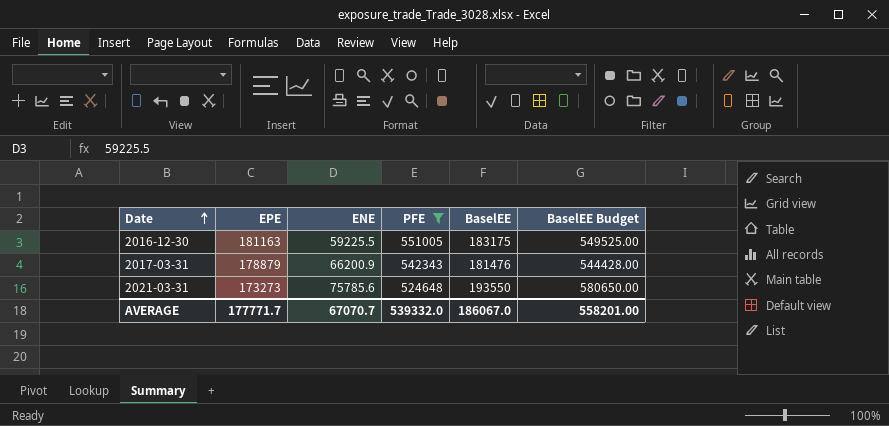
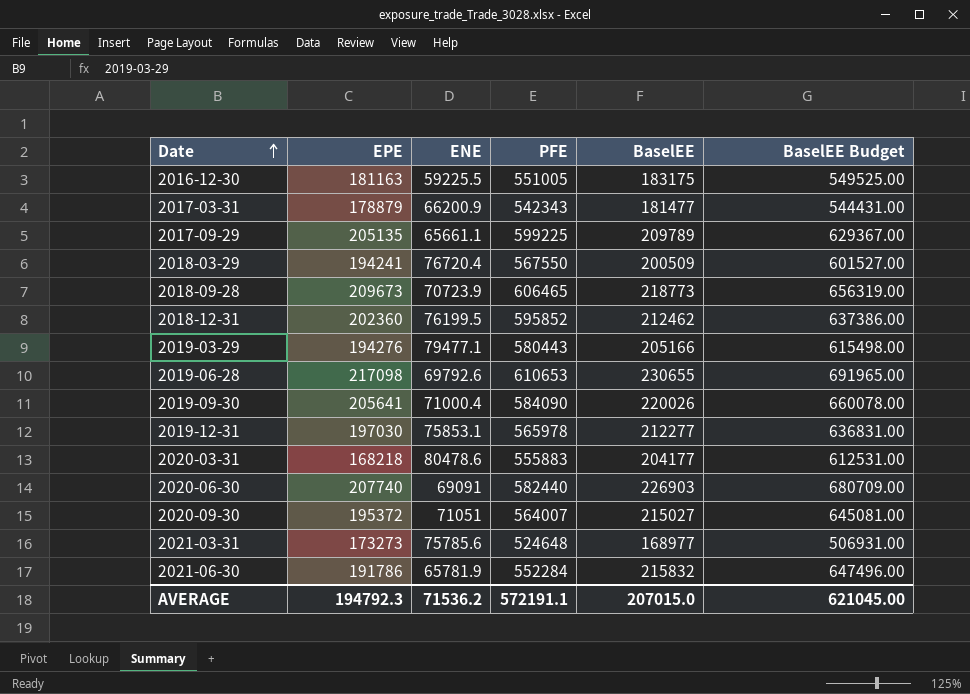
filter: PFE <= 551005 -> none
2017-03-31 | BaselEE: 181476 -> 181477
2017-03-31 | BaselEE Budget: 544428.00 -> 544431.00
2021-03-31 | BaselEE: 193550 -> 168977
2021-03-31 | BaselEE Budget: 580650.00 -> 506931.00
AVERAGE | EPE: 177771.7 -> 194792.3
AVERAGE | ENE: 67070.7 -> 71536.2
AVERAGE | PFE: 539332.0 -> 572191.1
AVERAGE | BaselEE: 186067.0 -> 207015.0
AVERAGE | BaselEE Budget: 558201.00 -> 621045.00

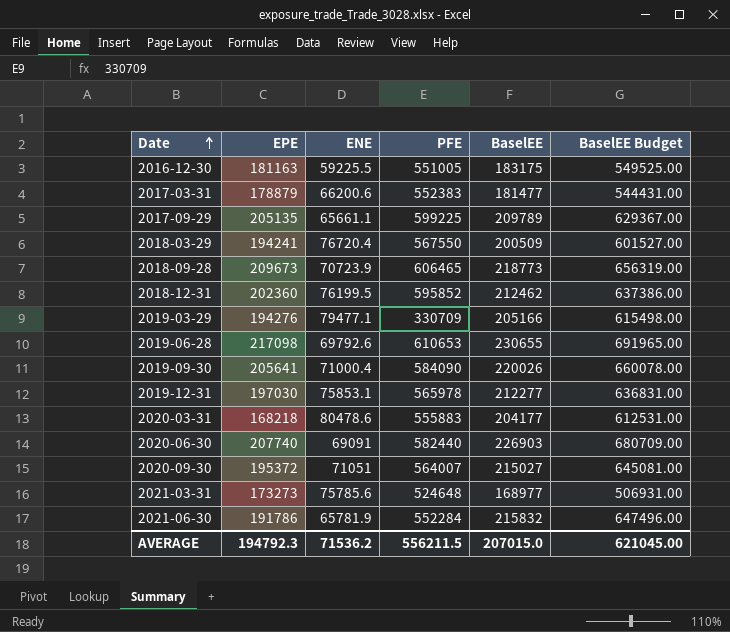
2017-03-31 | ENE: 66200.9 -> 66200.6
2017-03-31 | PFE: 542343 -> 552383
2019-03-29 | PFE: 580443 -> 330709
AVERAGE | PFE: 572191.1 -> 556211.5

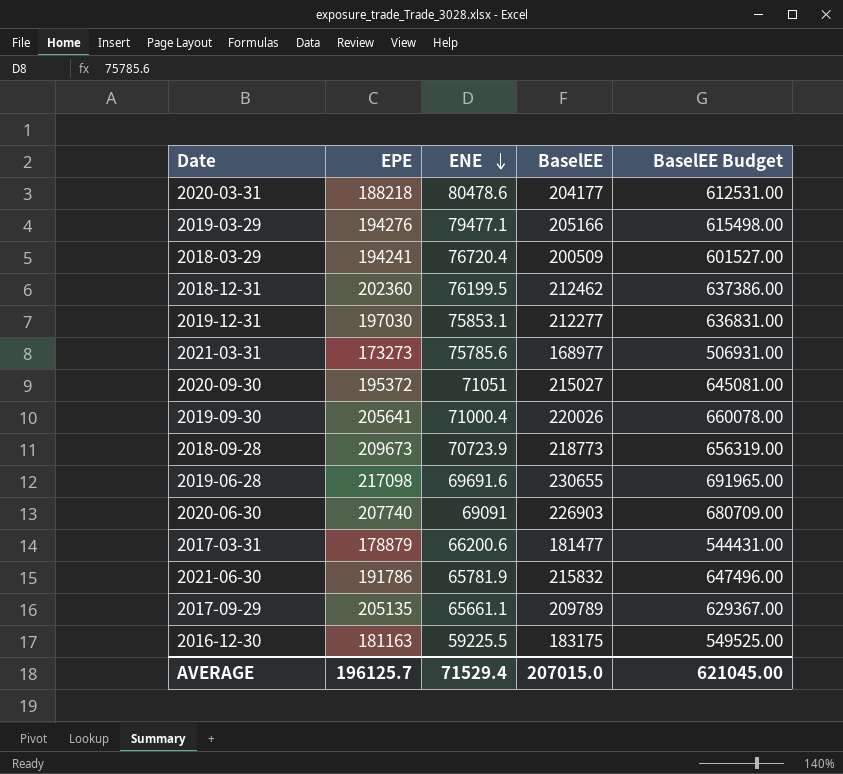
row order: Date ascending -> ENE descending
column PFE | position: 4 -> none
2020-03-31 | EPE: 168218 -> 188218
2019-06-28 | ENE: 69792.6 -> 69691.6
AVERAGE | EPE: 194792.3 -> 196125.7
AVERAGE | ENE: 71536.2 -> 71529.4

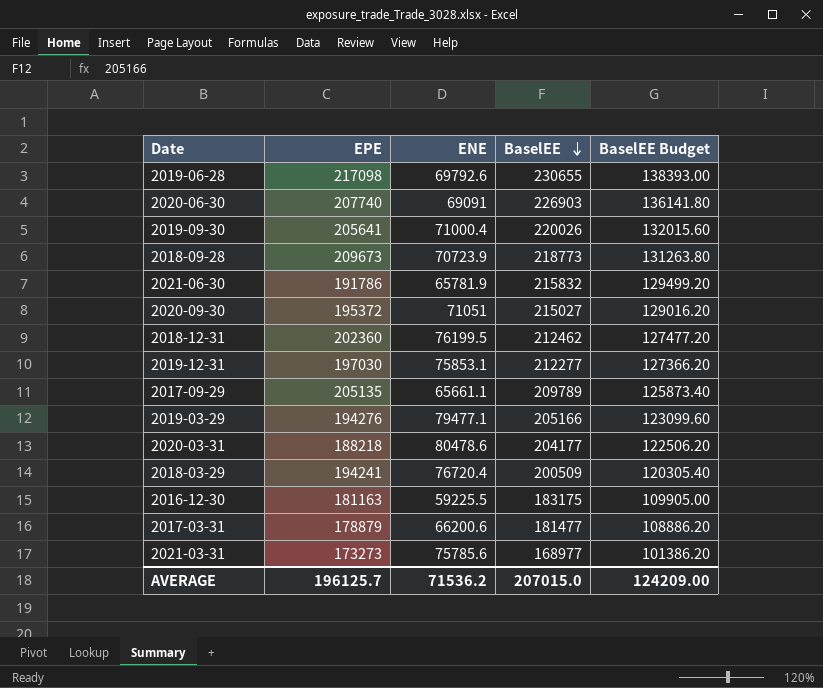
row order: ENE descending -> BaselEE descending
column BaselEE Budget | formula: [BaselEE] * 3 -> [BaselEE] * 0.6
2019-06-28 | ENE: 69691.6 -> 69792.6
AVERAGE | ENE: 71529.4 -> 71536.2
AVERAGE | BaselEE Budget: 621045.00 -> 124209.00

